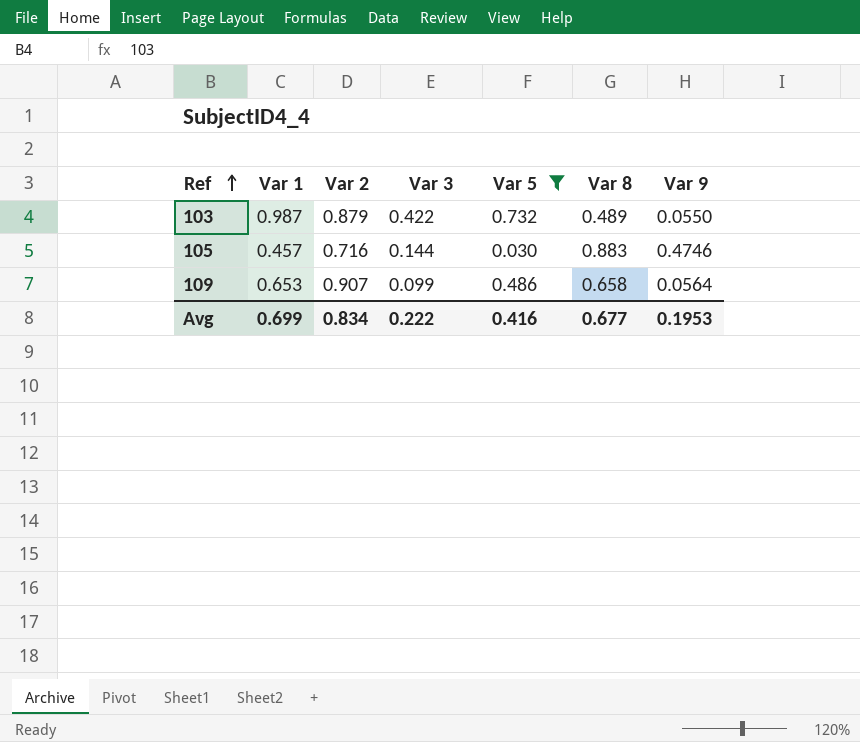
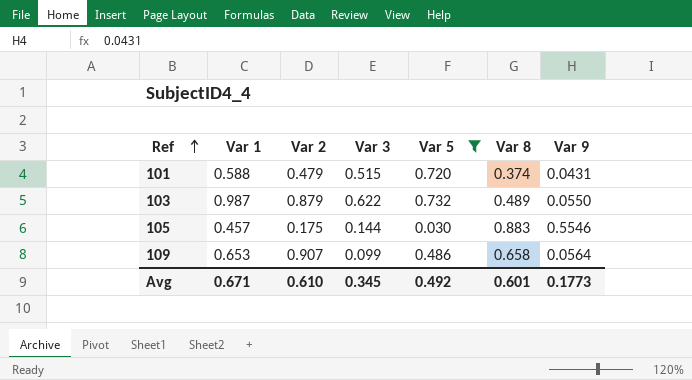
row 101: none -> 0.588 | 0.479 | 0.515 | 0.720 | 0.374 | 0.0431
103 | Var 3: 0.422 -> 0.622
105 | Var 2: 0.716 -> 0.175
105 | Var 9: 0.4746 -> 0.5546
Avg | Var 1: 0.699 -> 0.671
Avg | Var 2: 0.834 -> 0.610
Avg | Var 3: 0.222 -> 0.345
Avg | Var 5: 0.416 -> 0.492
Avg | Var 8: 0.677 -> 0.601
Avg | Var 9: 0.1953 -> 0.1773

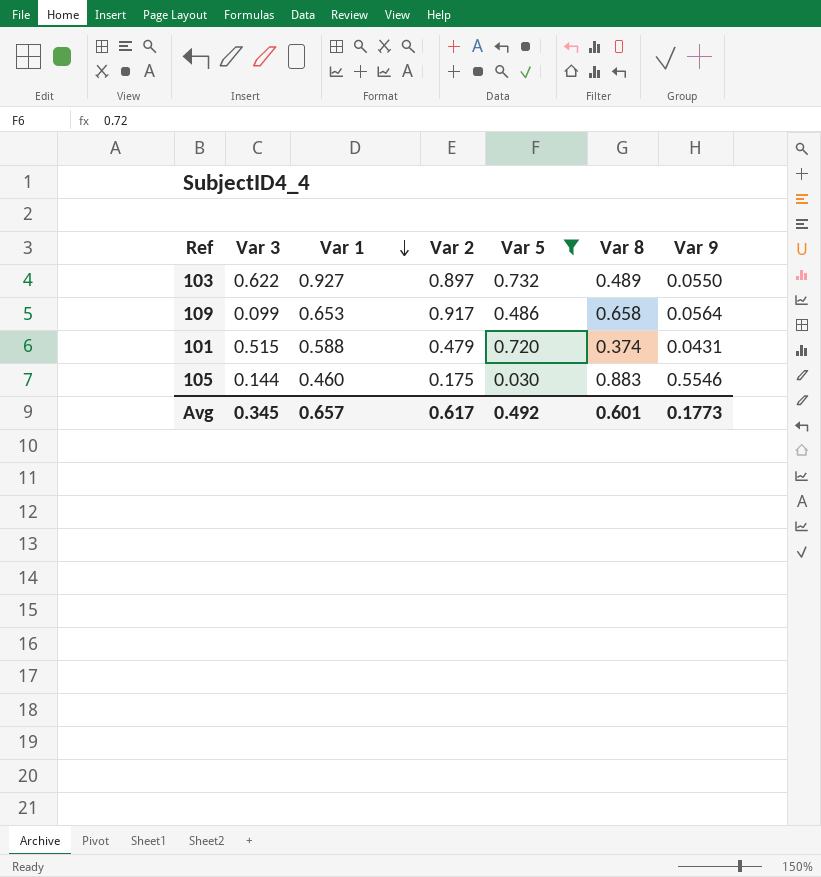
row order: Ref ascending -> Var 1 descending
column Var 3 | position: 4 -> 2
103 | Var 1: 0.987 -> 0.927
103 | Var 2: 0.879 -> 0.897
109 | Var 2: 0.907 -> 0.917
105 | Var 1: 0.457 -> 0.460
Avg | Var 1: 0.671 -> 0.657
Avg | Var 2: 0.610 -> 0.617

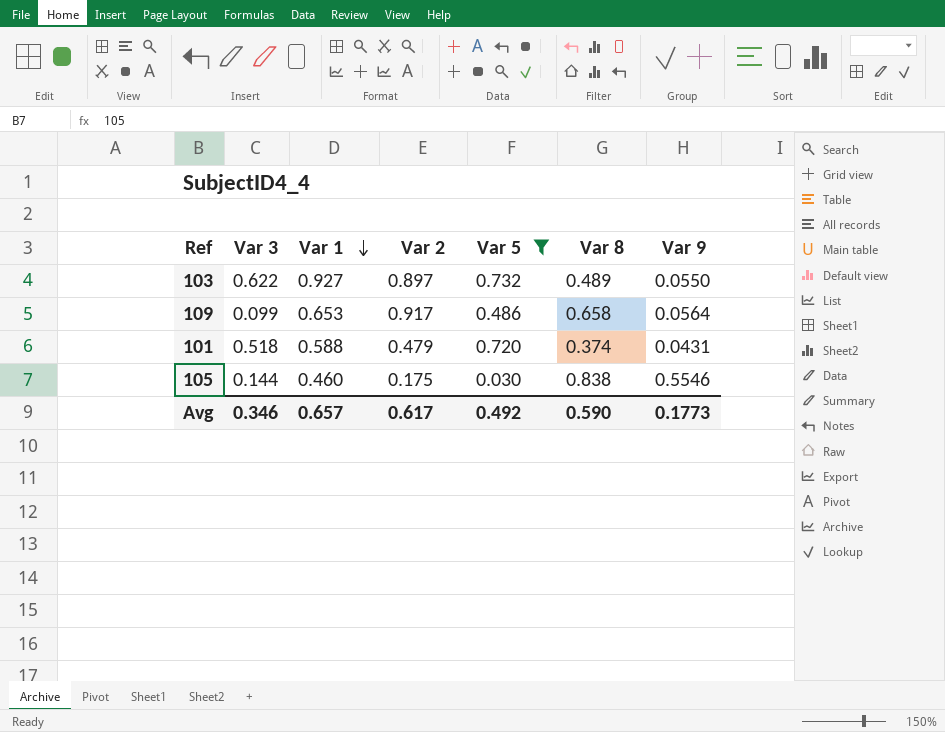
101 | Var 3: 0.515 -> 0.518
105 | Var 8: 0.883 -> 0.838
Avg | Var 3: 0.345 -> 0.346
Avg | Var 8: 0.601 -> 0.590

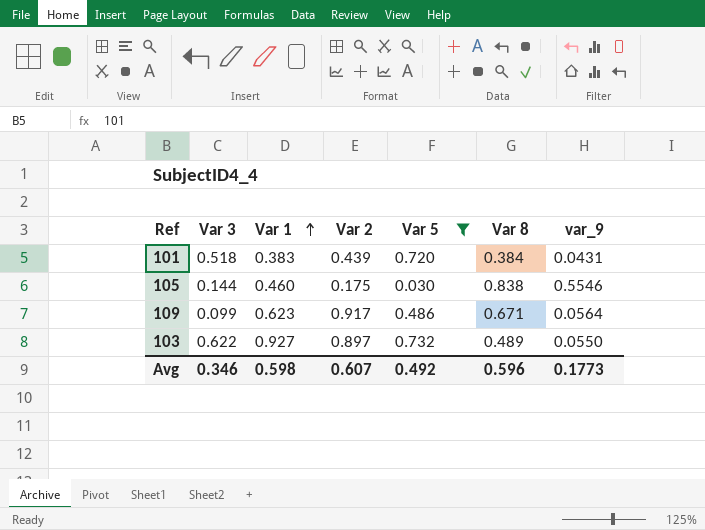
row order: Var 1 descending -> Var 1 ascending
column name: Var 9 -> var_9
101 | Var 1: 0.588 -> 0.383
101 | Var 2: 0.479 -> 0.439
101 | Var 8: 0.374 -> 0.384
109 | Var 1: 0.653 -> 0.623
109 | Var 8: 0.658 -> 0.671
Avg | Var 1: 0.657 -> 0.598
Avg | Var 2: 0.617 -> 0.607
Avg | Var 8: 0.590 -> 0.596

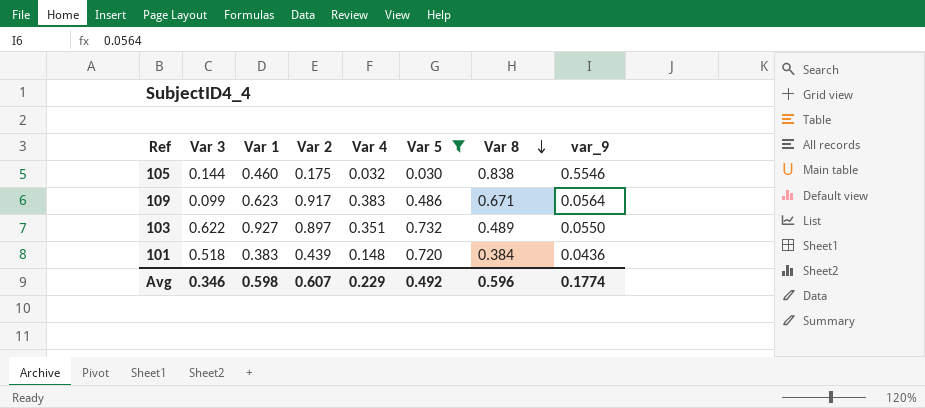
row order: Var 1 ascending -> Var 8 descending
column Var 4 | position: none -> 5
101 | var_9: 0.0431 -> 0.0436
Avg | var_9: 0.1773 -> 0.1774

